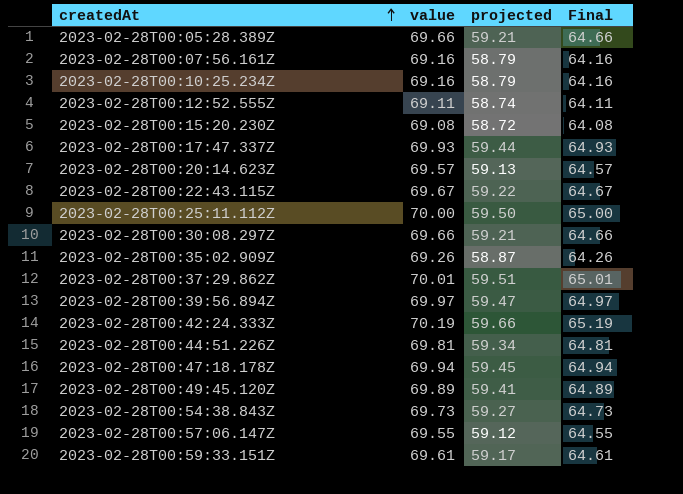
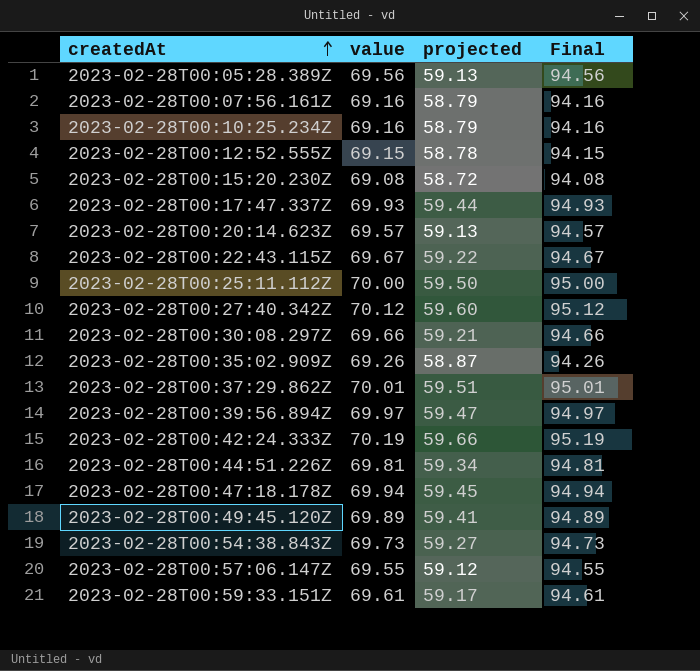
column Final | formula: [value] - 5 -> [value] + 25
2023-02-28T00:05:28.389Z | value: 69.66 -> 69.56
2023-02-28T00:05:28.389Z | projected: 59.21 -> 59.13
2023-02-28T00:12:52.555Z | value: 69.11 -> 69.15
2023-02-28T00:12:52.555Z | projected: 58.74 -> 58.78
row 2023-02-28T00:27:40.342Z: none -> 70.12 | 59.60 | 95.12

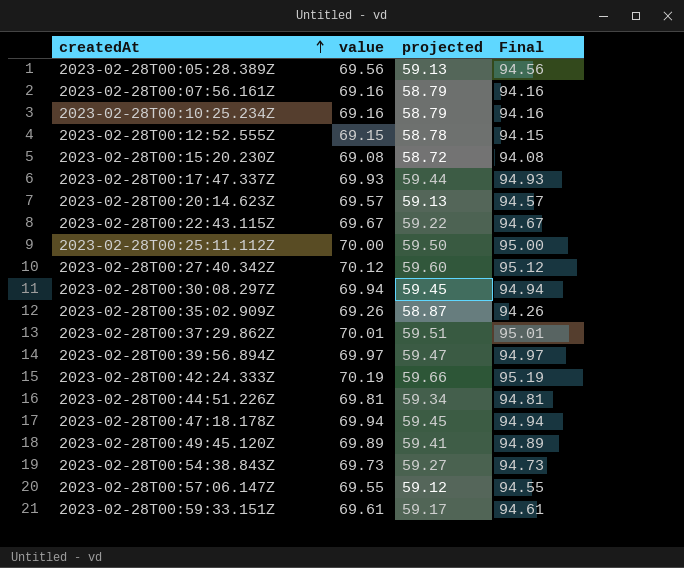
2023-02-28T00:30:08.297Z | value: 69.66 -> 69.94
2023-02-28T00:30:08.297Z | projected: 59.21 -> 59.45
2023-02-28T00:30:08.297Z | Final: 94.66 -> 94.94

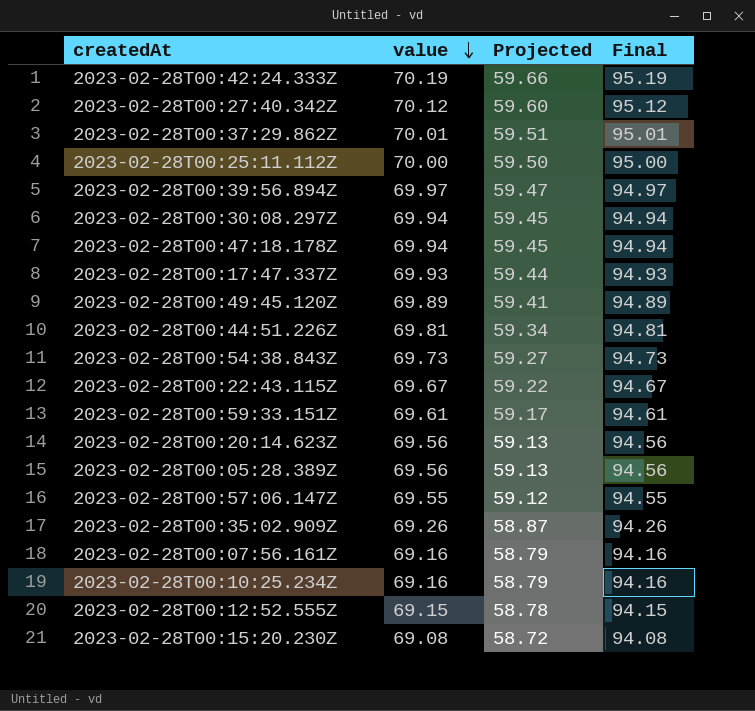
row order: createdAt ascending -> value descending
column name: projected -> Projected
2023-02-28T00:20:14.623Z | value: 69.57 -> 69.56
2023-02-28T00:20:14.623Z | Final: 94.57 -> 94.56

